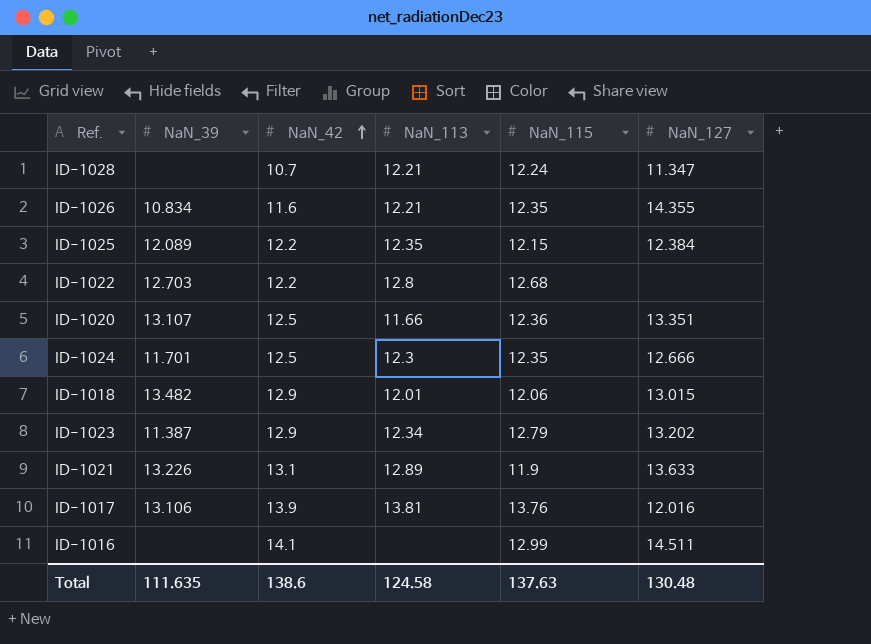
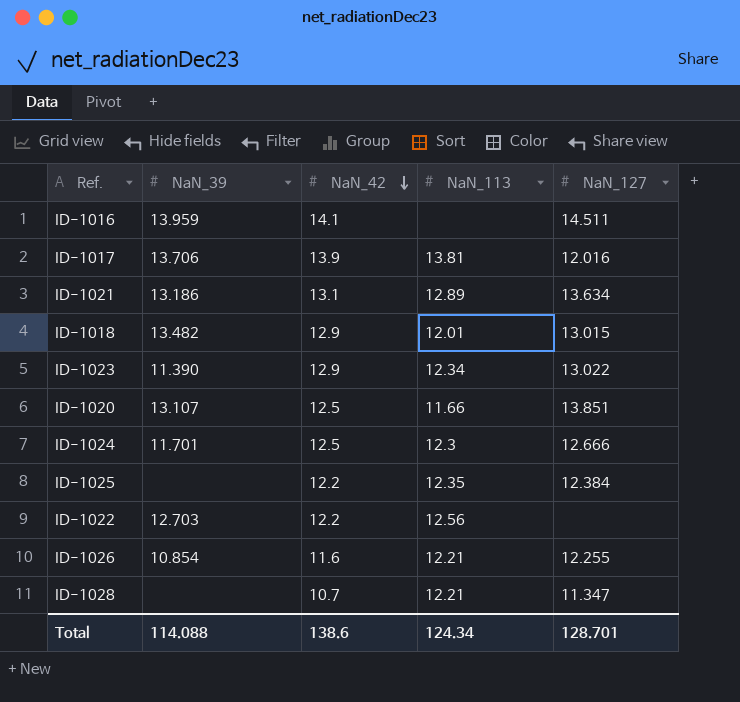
row order: NaN_42 ascending -> NaN_42 descending
column NaN_115 | position: 5 -> none
ID-1016 | NaN_39: none -> 13.959
ID-1017 | NaN_39: 13.106 -> 13.706
ID-1021 | NaN_39: 13.226 -> 13.186
ID-1021 | NaN_127: 13.633 -> 13.634
ID-1023 | NaN_39: 11.387 -> 11.390
ID-1023 | NaN_127: 13.202 -> 13.022
ID-1020 | NaN_127: 13.351 -> 13.851
ID-1025 | NaN_39: 12.089 -> none
ID-1022 | NaN_113: 12.8 -> 12.56
ID-1026 | NaN_39: 10.834 -> 10.854
ID-1026 | NaN_127: 14.355 -> 12.255
Total | NaN_39: 111.635 -> 114.088
Total | NaN_113: 124.58 -> 124.34
Total | NaN_127: 130.48 -> 128.701

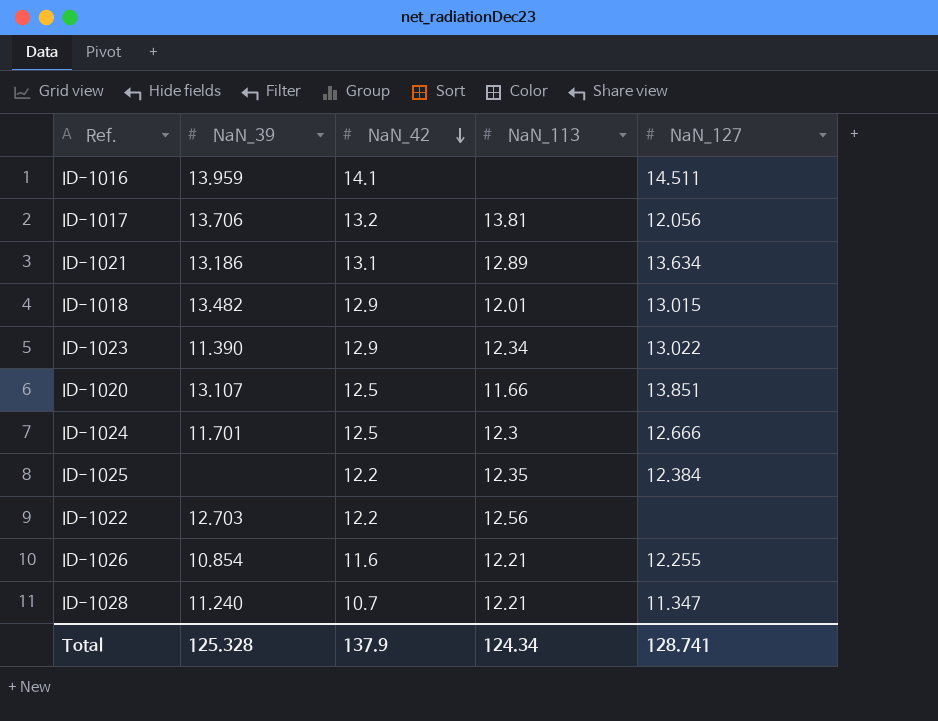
ID-1017 | NaN_42: 13.9 -> 13.2
ID-1017 | NaN_127: 12.016 -> 12.056
ID-1028 | NaN_39: none -> 11.240
Total | NaN_39: 114.088 -> 125.328
Total | NaN_42: 138.6 -> 137.9
Total | NaN_127: 128.701 -> 128.741

